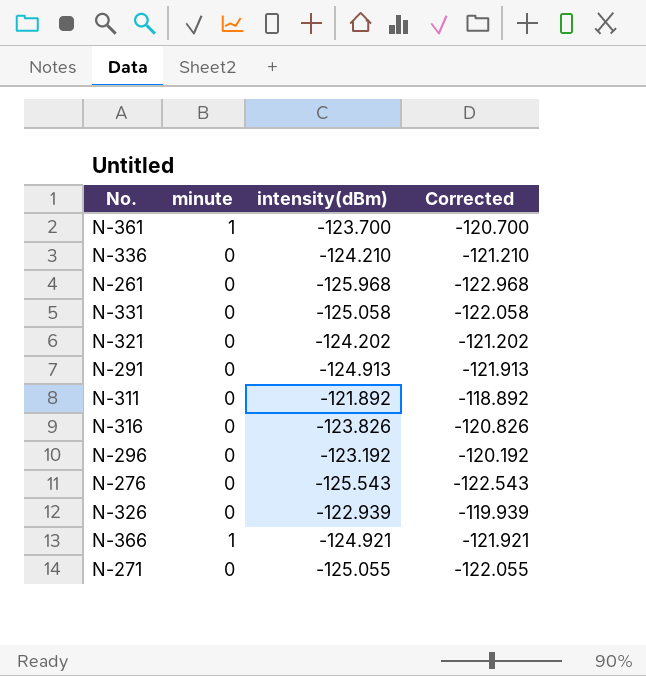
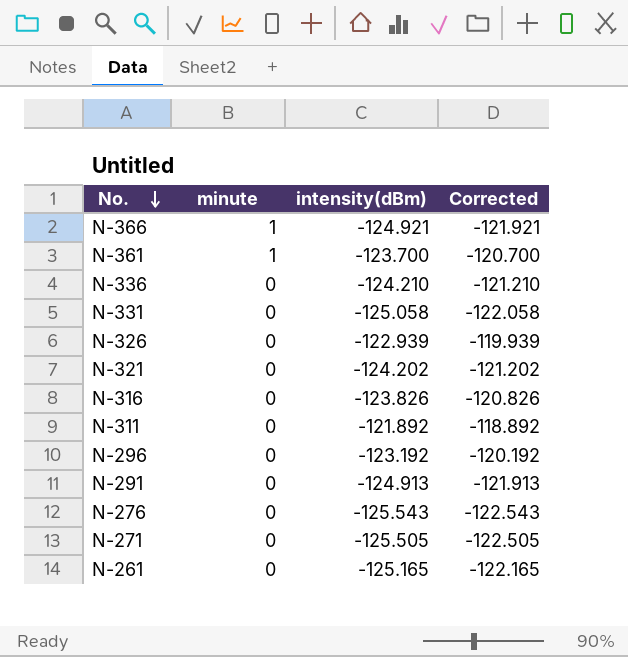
row order: none -> No. descending
N-271 | intensity(dBm): -125.055 -> -125.505
N-271 | Corrected: -122.055 -> -122.505
N-261 | intensity(dBm): -125.968 -> -125.165
N-261 | Corrected: -122.968 -> -122.165

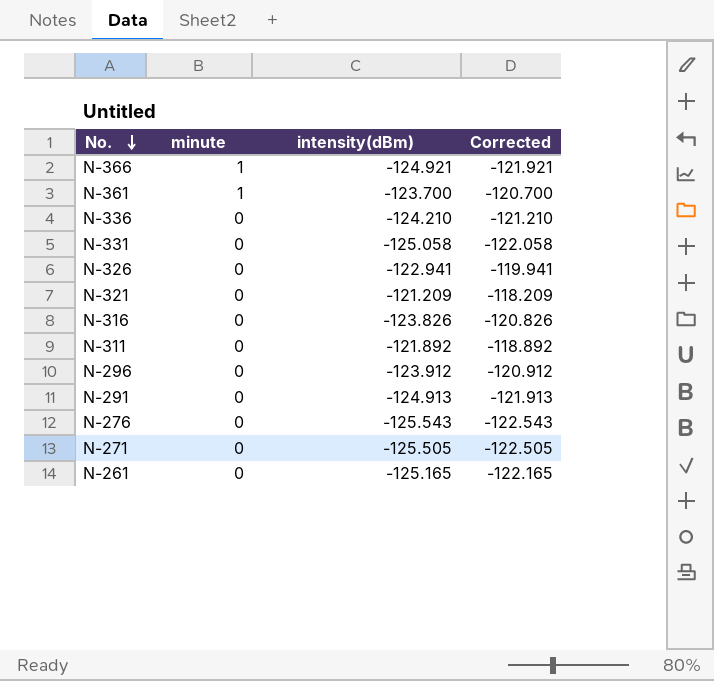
N-326 | intensity(dBm): -122.939 -> -122.941
N-326 | Corrected: -119.939 -> -119.941
N-321 | intensity(dBm): -124.202 -> -121.209
N-321 | Corrected: -121.202 -> -118.209
N-296 | intensity(dBm): -123.192 -> -123.912
N-296 | Corrected: -120.192 -> -120.912

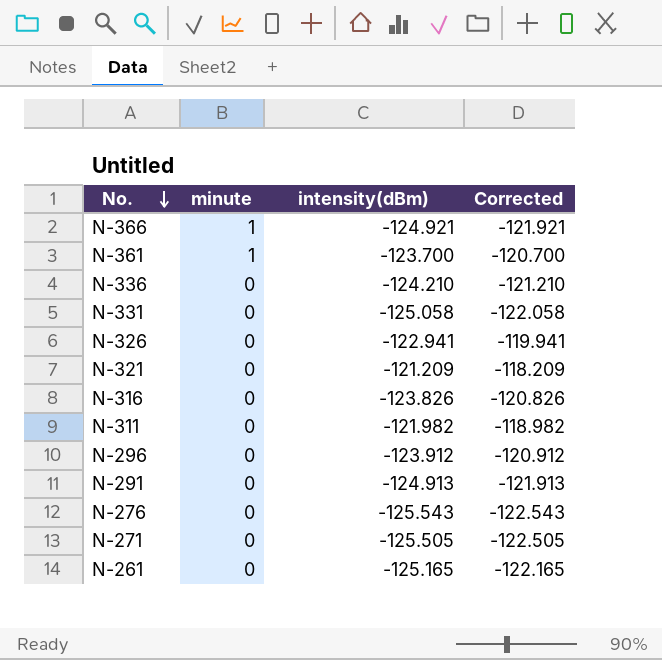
N-311 | intensity(dBm): -121.892 -> -121.982
N-311 | Corrected: -118.892 -> -118.982

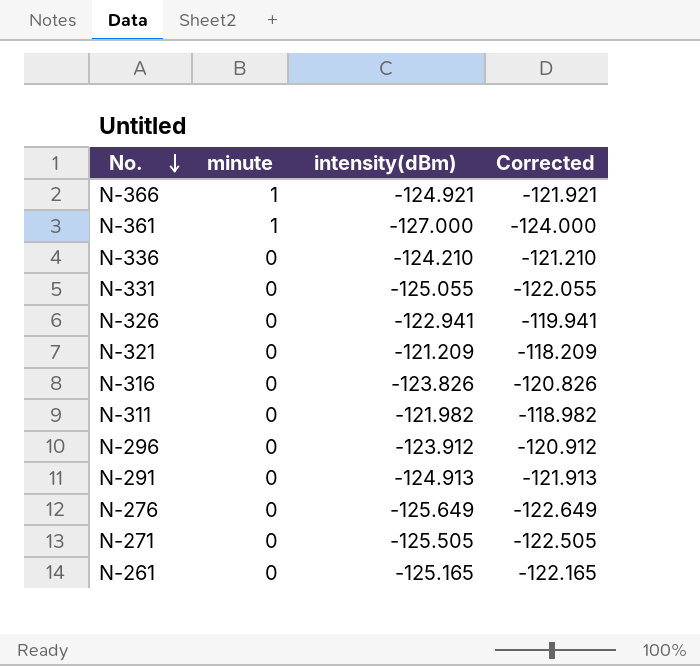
N-361 | intensity(dBm): -123.700 -> -127.000
N-361 | Corrected: -120.700 -> -124.000
N-331 | intensity(dBm): -125.058 -> -125.055
N-331 | Corrected: -122.058 -> -122.055
N-276 | intensity(dBm): -125.543 -> -125.649
N-276 | Corrected: -122.543 -> -122.649

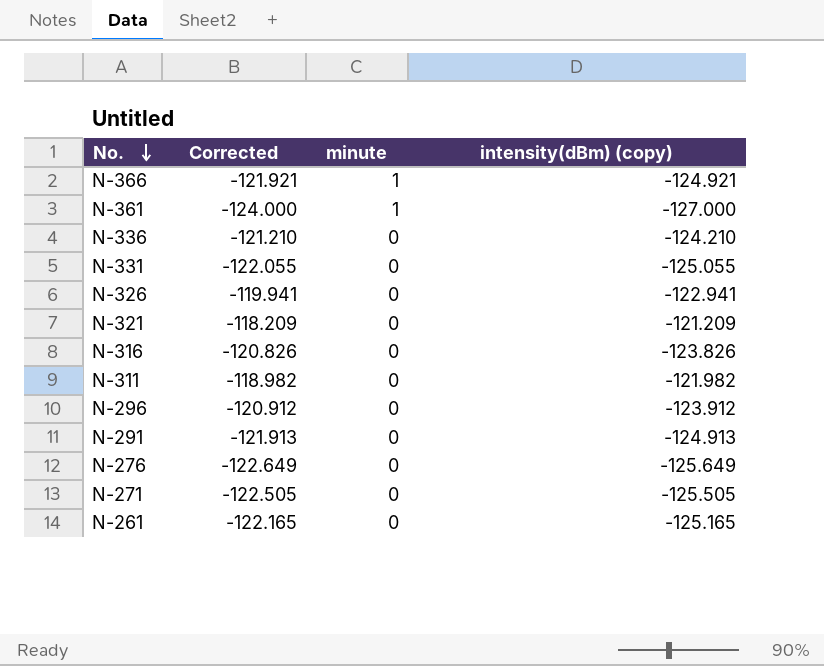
column Corrected | position: 4 -> 2
column name: intensity(dBm) -> intensity(dBm) (copy)

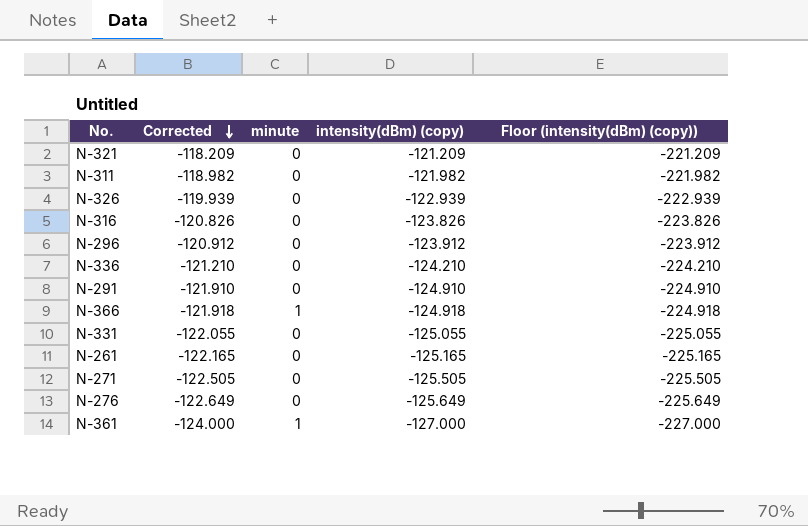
row order: No. descending -> Corrected descending
column Floor (intensity(dBm) (copy)) | formula: none -> [intensity(dBm) (copy)] - 100
N-326 | Corrected: -119.941 -> -119.939
N-326 | intensity(dBm) (copy): -122.941 -> -122.939
N-291 | Corrected: -121.913 -> -121.910
N-291 | intensity(dBm) (copy): -124.913 -> -124.910
N-366 | Corrected: -121.921 -> -121.918
N-366 | intensity(dBm) (copy): -124.921 -> -124.918

